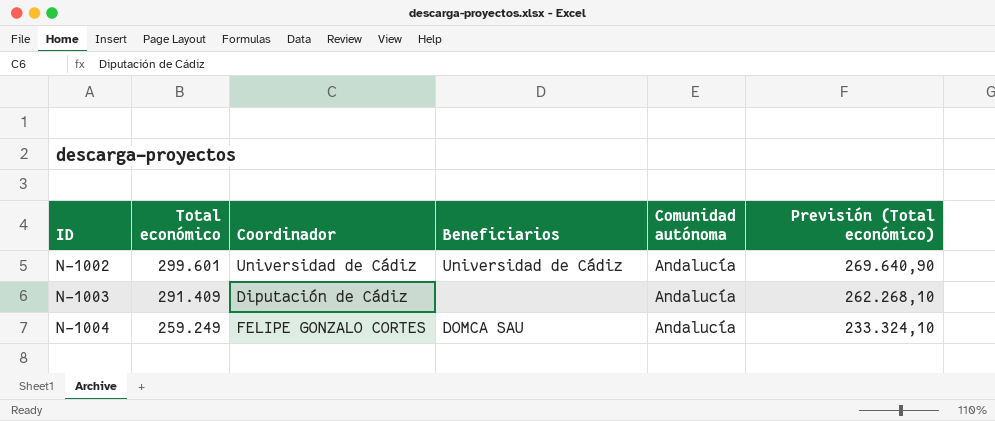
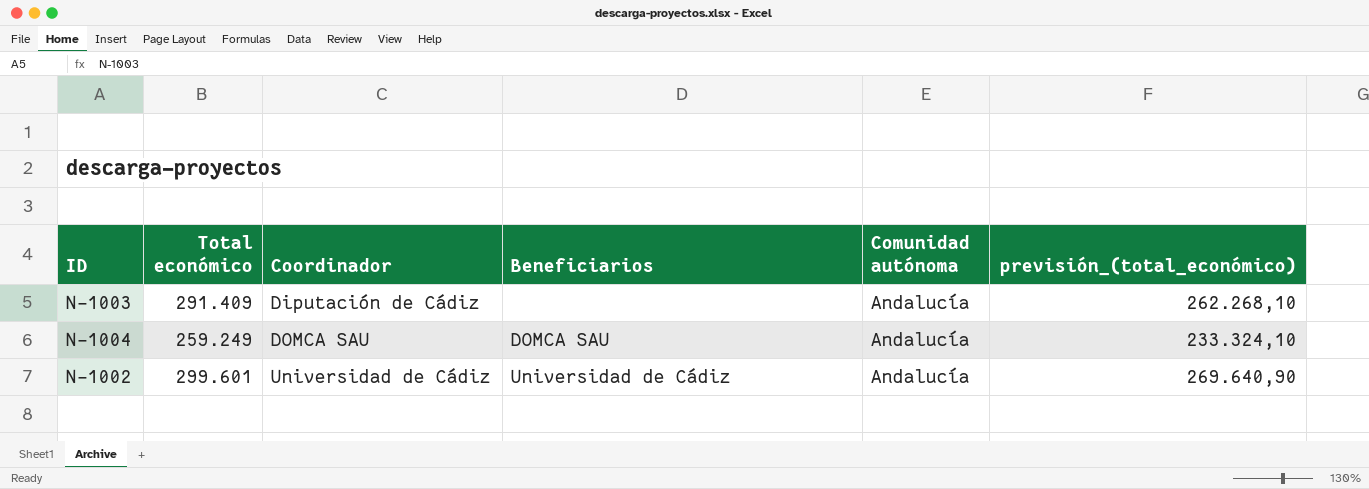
row order: ID ascending -> Coordinador ascending
column name: Previsión (Total económico) -> previsión_(total_económico)
N-1004 | Coordinador: FELIPE GONZALO CORTES -> DOMCA SAU

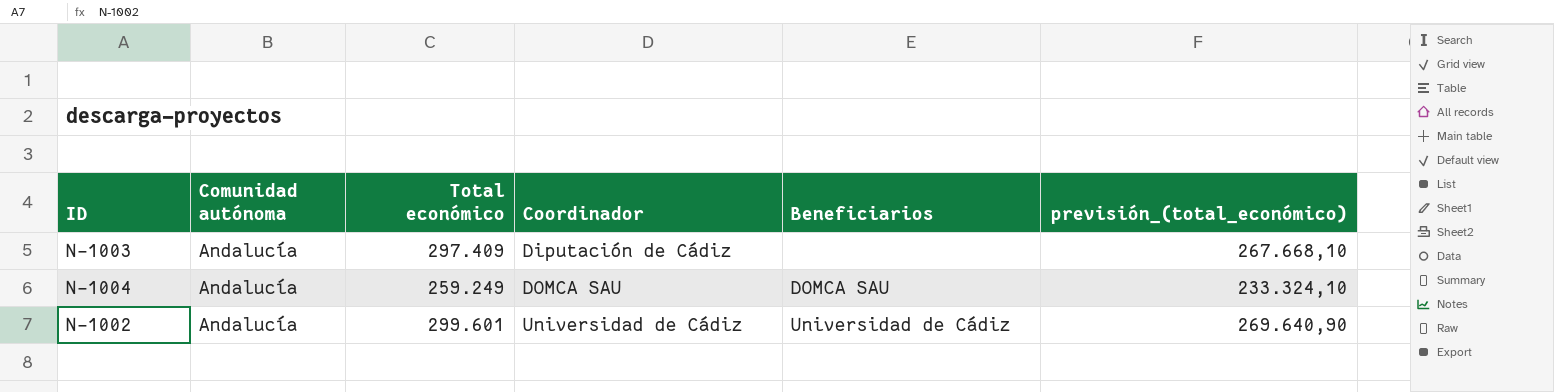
column Comunidad autónoma | position: 5 -> 2
N-1003 | Total económico: 291.409 -> 297.409
N-1003 | previsión_(total_económico): 262.268,10 -> 267.668,10

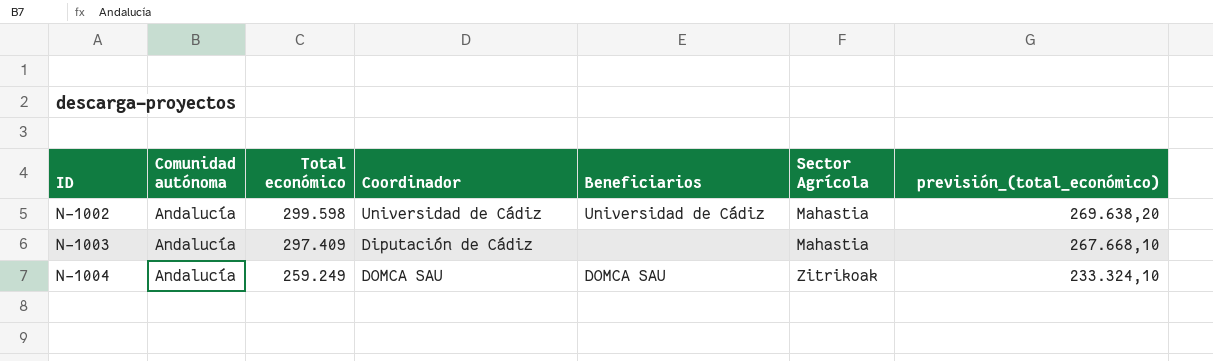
row order: Coordinador ascending -> ID ascending
column Sector Agrícola | position: none -> 6
N-1002 | Total económico: 299.601 -> 299.598
N-1002 | previsión_(total_económico): 269.640,90 -> 269.638,20

